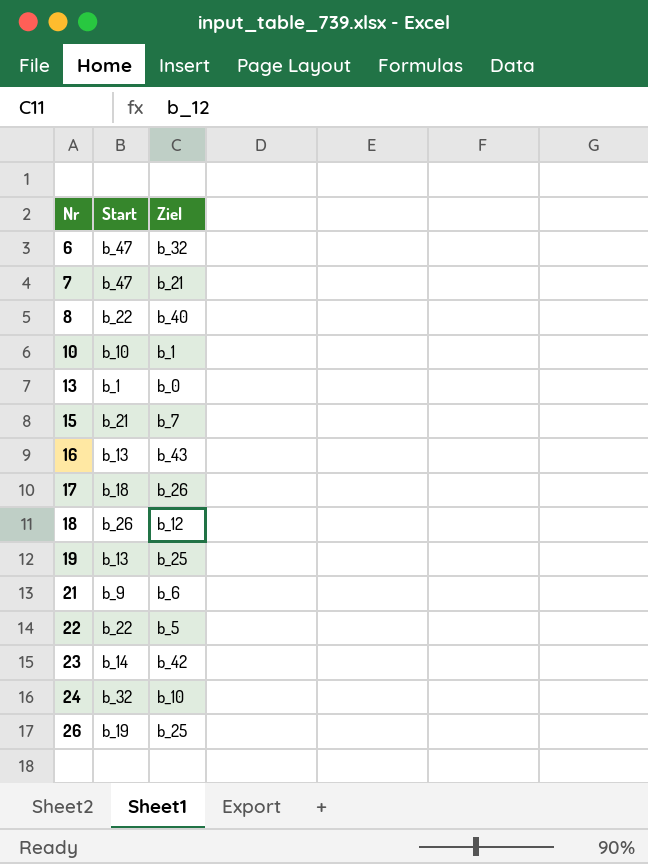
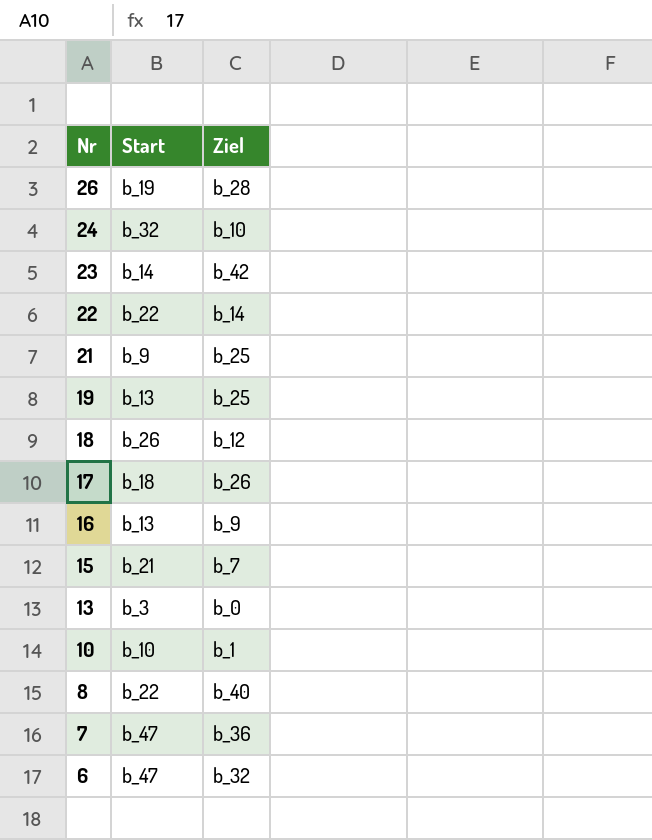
row order: Nr ascending -> Nr descending
26 | Ziel: b_25 -> b_28
22 | Ziel: b_5 -> b_14
21 | Ziel: b_6 -> b_25
16 | Ziel: b_43 -> b_9
13 | Start: b_1 -> b_3
7 | Ziel: b_21 -> b_36

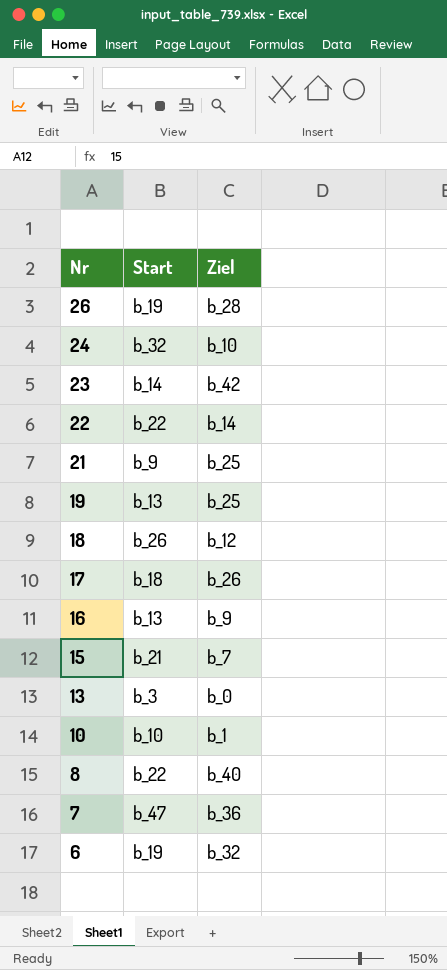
6 | Start: b_47 -> b_19

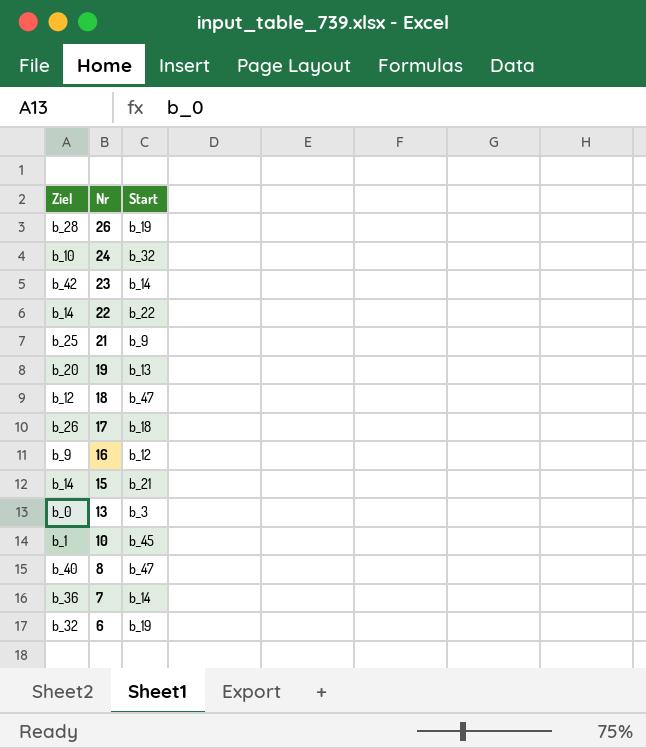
column Ziel | position: 3 -> 1
19 | Ziel: b_25 -> b_20
18 | Start: b_26 -> b_47
16 | Start: b_13 -> b_12
15 | Ziel: b_7 -> b_14
10 | Start: b_10 -> b_45
8 | Start: b_22 -> b_47
7 | Start: b_47 -> b_14

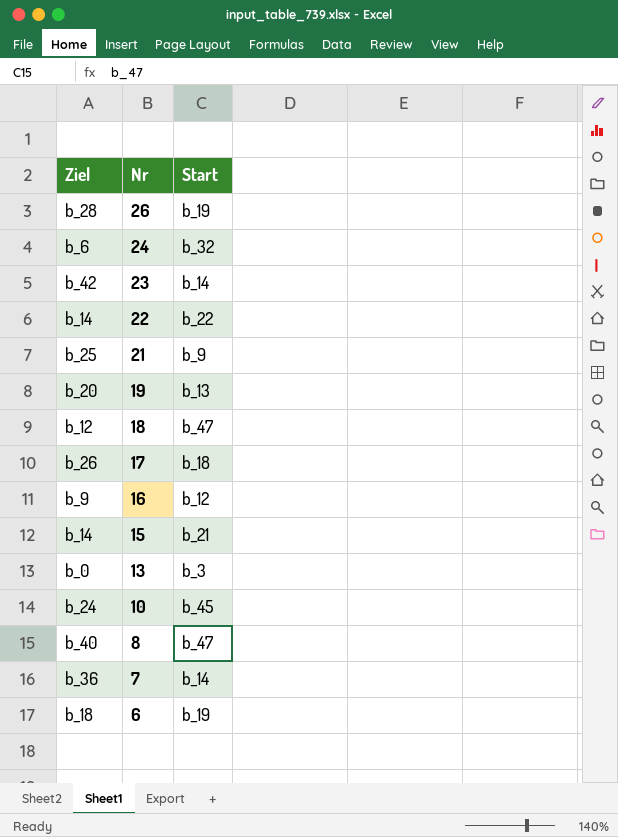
24 | Ziel: b_10 -> b_6
10 | Ziel: b_1 -> b_24
6 | Ziel: b_32 -> b_18

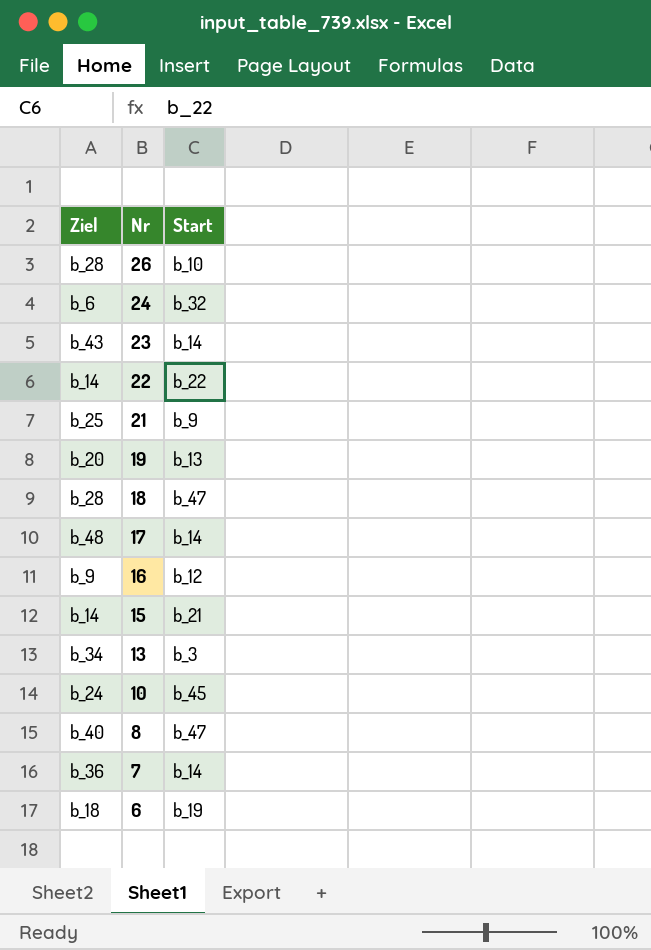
26 | Start: b_19 -> b_10
23 | Ziel: b_42 -> b_43
18 | Ziel: b_12 -> b_28
17 | Ziel: b_26 -> b_48
17 | Start: b_18 -> b_14
13 | Ziel: b_0 -> b_34

